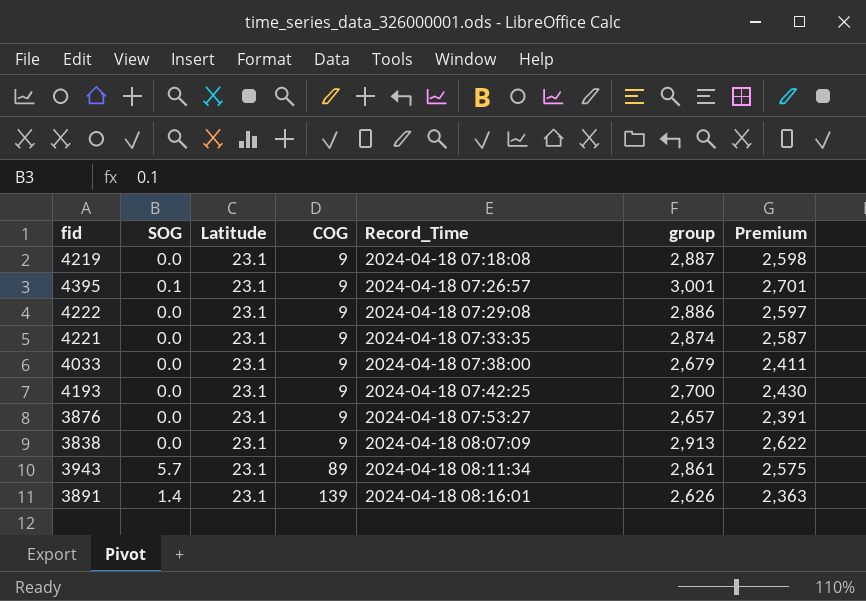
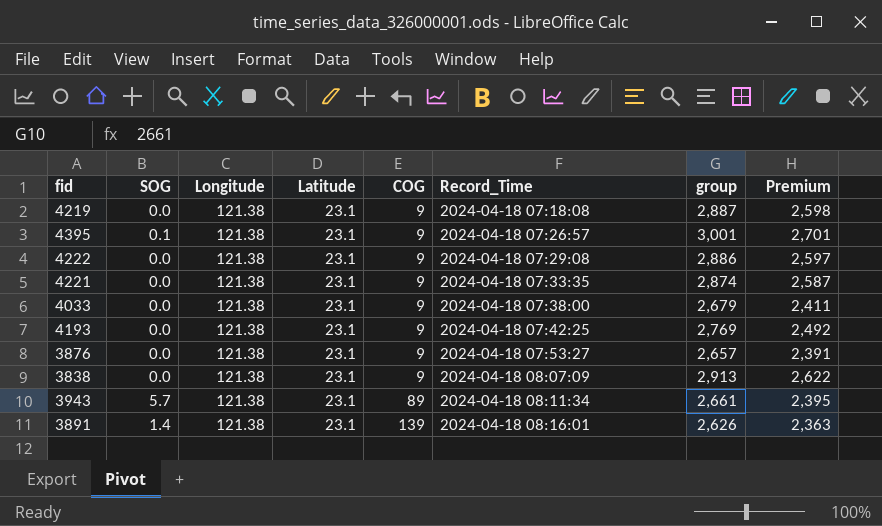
column Longitude | position: none -> 3
4193 | group: 2,700 -> 2,769
4193 | Premium: 2,430 -> 2,492
3943 | group: 2,861 -> 2,661
3943 | Premium: 2,575 -> 2,395

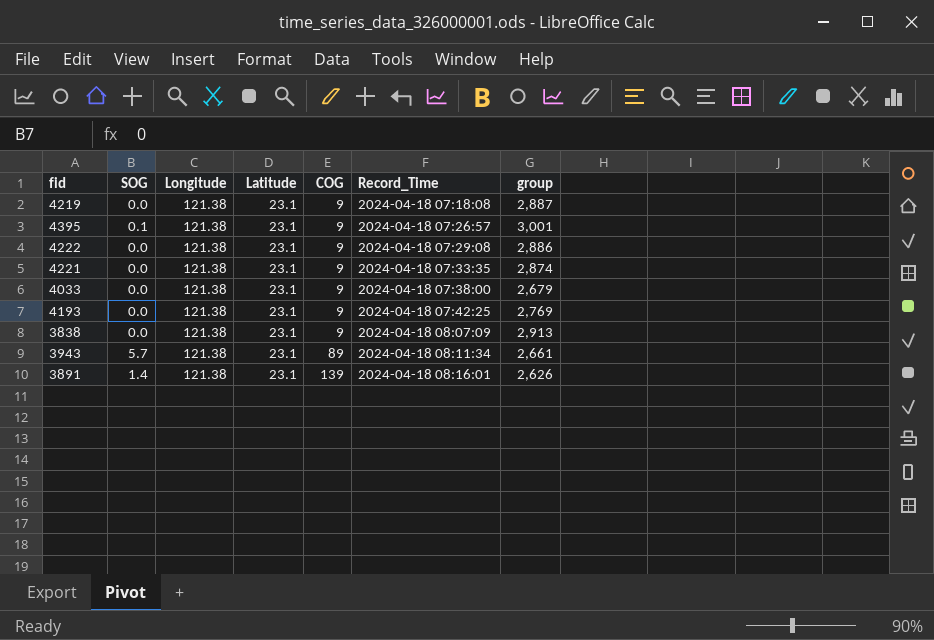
column Premium | formula: [group] * 0.9 -> none
row 3876: 0.0 | 121.38 | 23.1 | 9 | 2024-04-18 07:53:27 | 2,657 | 2,391 -> none

